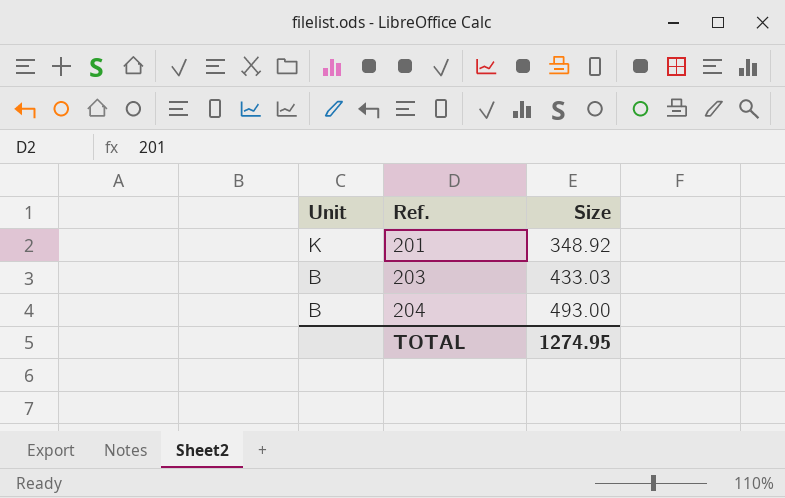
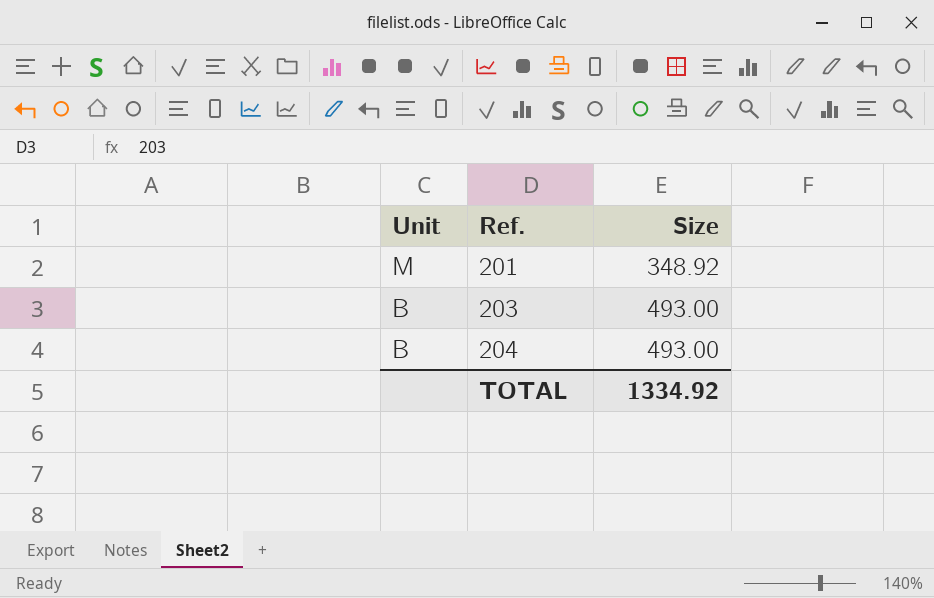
201 | Unit: K -> M
203 | Size: 433.03 -> 493.00
TOTAL | Size: 1274.95 -> 1334.92

